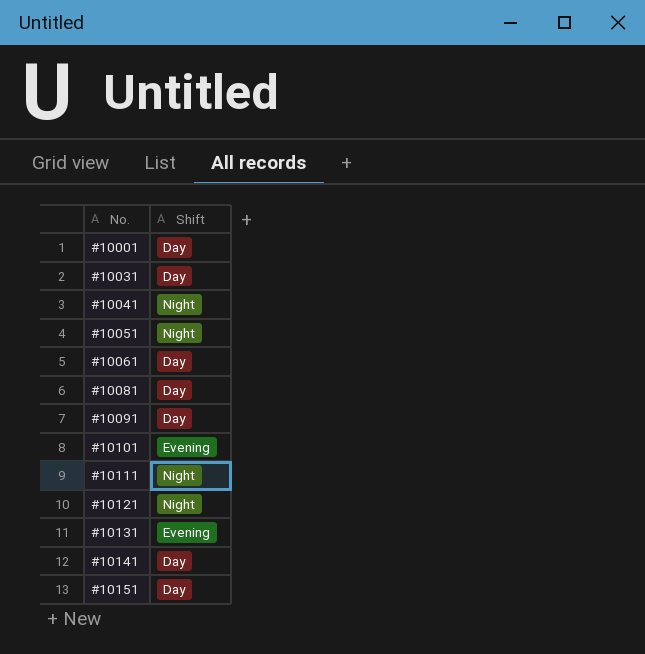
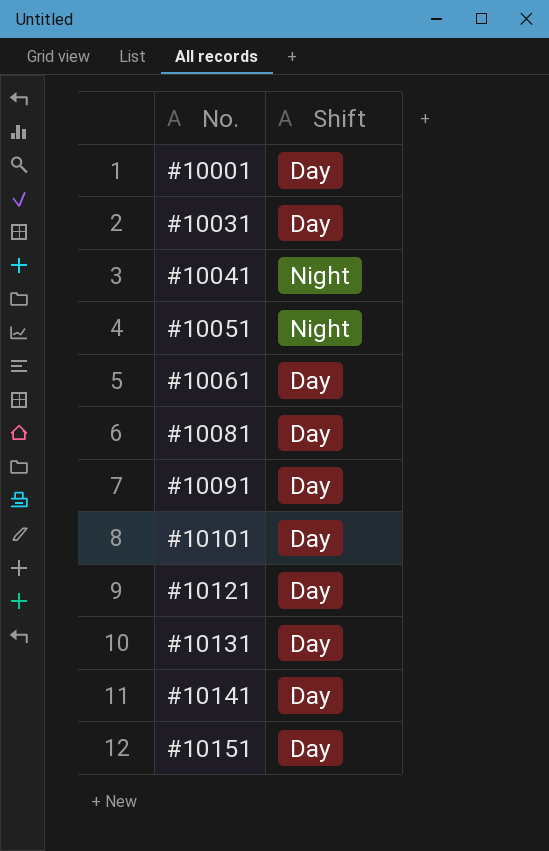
row #10111: Night -> none
#10101 | Shift: Evening -> Day
#10121 | Shift: Night -> Day
#10131 | Shift: Evening -> Day

